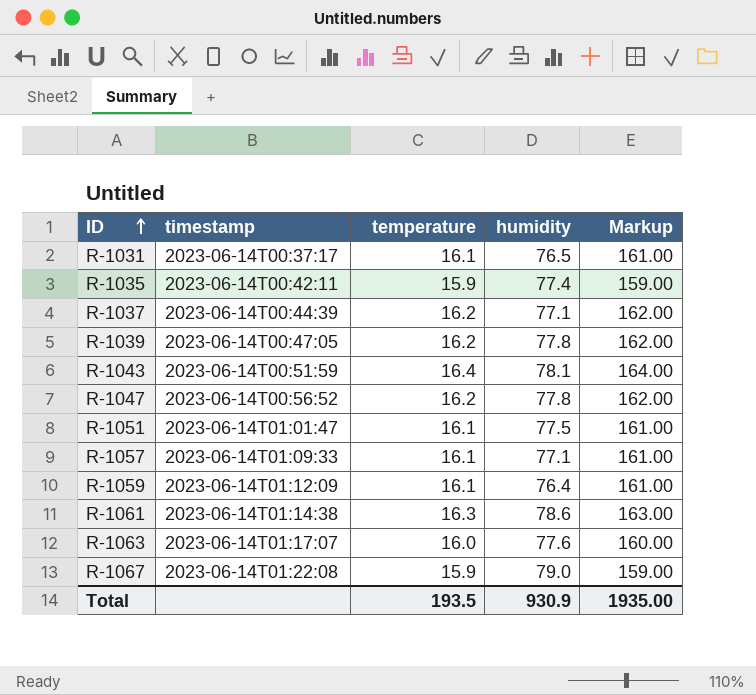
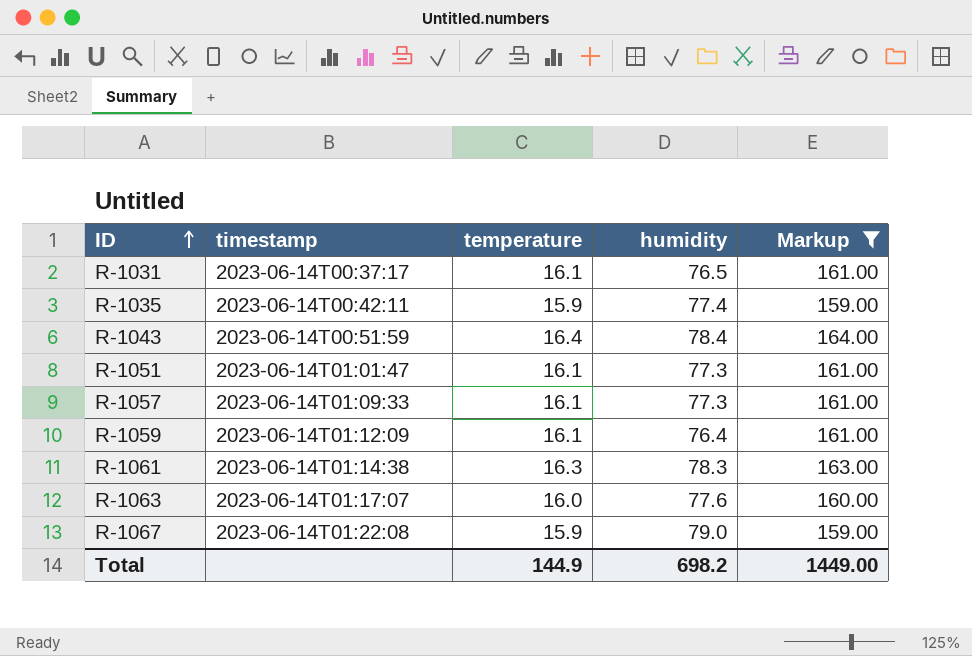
filter: none -> Markup != 162.00
R-1043 | humidity: 78.1 -> 78.4
R-1051 | humidity: 77.5 -> 77.3
R-1057 | humidity: 77.1 -> 77.3
R-1061 | humidity: 78.6 -> 78.3
Total | temperature: 193.5 -> 144.9
Total | humidity: 930.9 -> 698.2
Total | Markup: 1935.00 -> 1449.00

